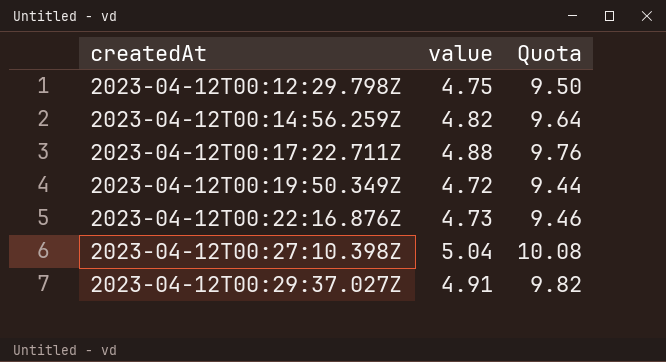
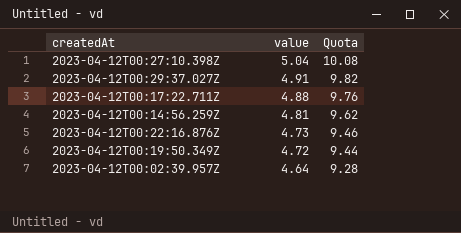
row order: createdAt ascending -> value descending
row 2023-04-12T00:12:29.798Z: 4.75 | 9.50 -> none
2023-04-12T00:14:56.259Z | value: 4.82 -> 4.81
2023-04-12T00:14:56.259Z | Quota: 9.64 -> 9.62
row 2023-04-12T00:02:39.957Z: none -> 4.64 | 9.28

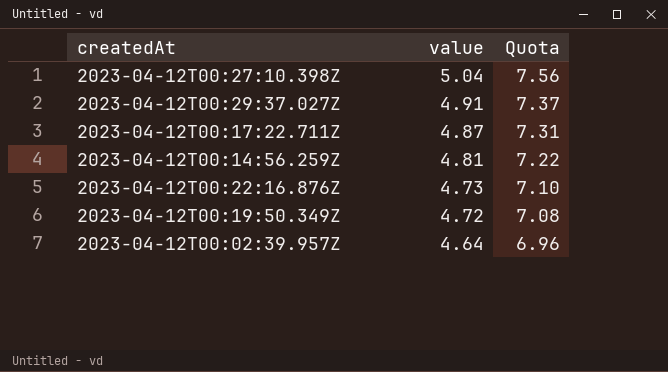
column Quota | formula: [value] * 2 -> [value] * 1.5
2023-04-12T00:17:22.711Z | value: 4.88 -> 4.87

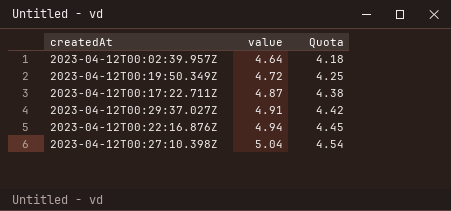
row order: value descending -> value ascending
column Quota | formula: [value] * 1.5 -> [value] * 0.9
row 2023-04-12T00:14:56.259Z: 4.81 | 7.22 -> none
2023-04-12T00:22:16.876Z | value: 4.73 -> 4.94

